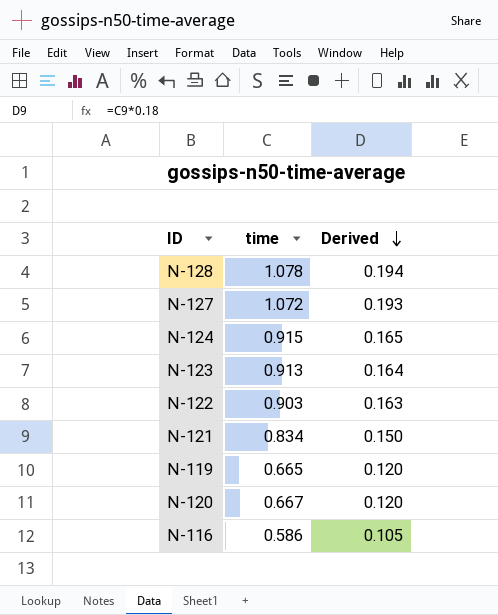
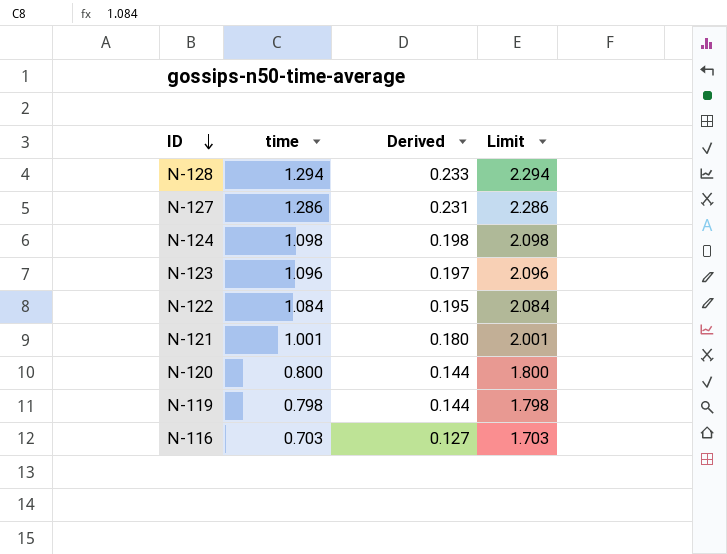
row order: Derived descending -> ID descending
column Limit | formula: none -> [time] + 1
N-128 | time: 1.078 -> 1.294
N-128 | Derived: 0.194 -> 0.233
N-127 | time: 1.072 -> 1.286
N-127 | Derived: 0.193 -> 0.231
N-124 | time: 0.915 -> 1.098
N-124 | Derived: 0.165 -> 0.198
N-123 | time: 0.913 -> 1.096
N-123 | Derived: 0.164 -> 0.197
N-122 | time: 0.903 -> 1.084
N-122 | Derived: 0.163 -> 0.195
N-121 | time: 0.834 -> 1.001
N-121 | Derived: 0.150 -> 0.180
N-120 | time: 0.667 -> 0.800
N-120 | Derived: 0.120 -> 0.144
N-119 | time: 0.665 -> 0.798
N-119 | Derived: 0.120 -> 0.144
N-116 | time: 0.586 -> 0.703
N-116 | Derived: 0.105 -> 0.127

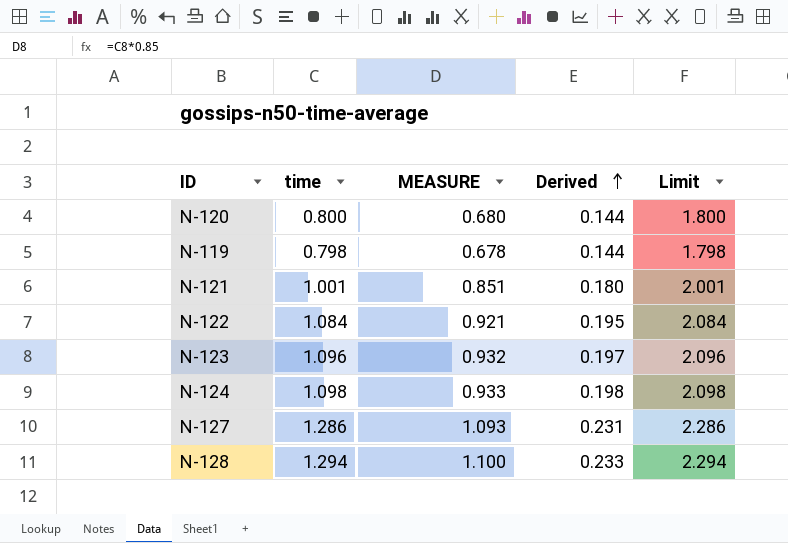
row order: ID descending -> Derived ascending
column MEASURE | formula: none -> [time] * 0.85
row N-116: 0.703 | 0.127 | 1.703 -> none

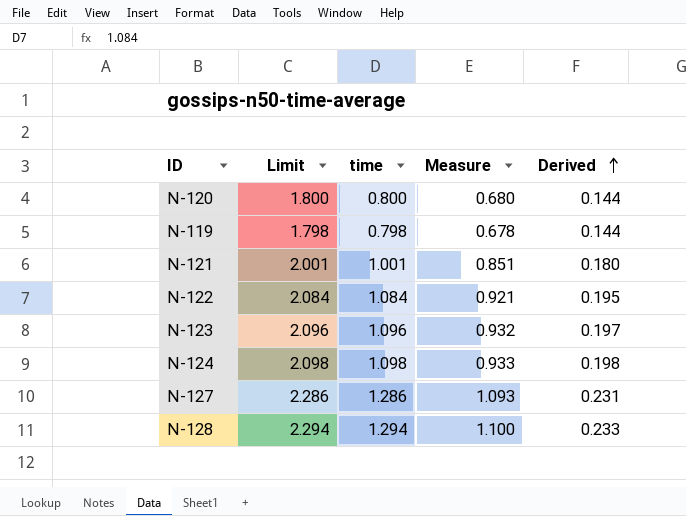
column Limit | position: 5 -> 2
column name: MEASURE -> Measure

